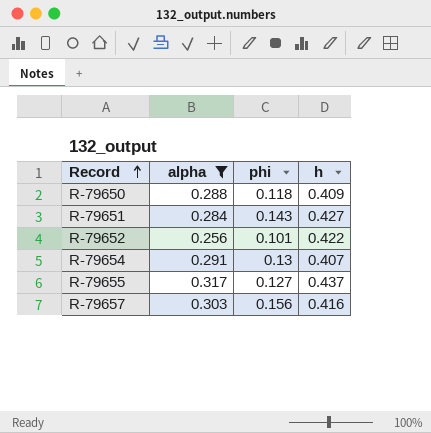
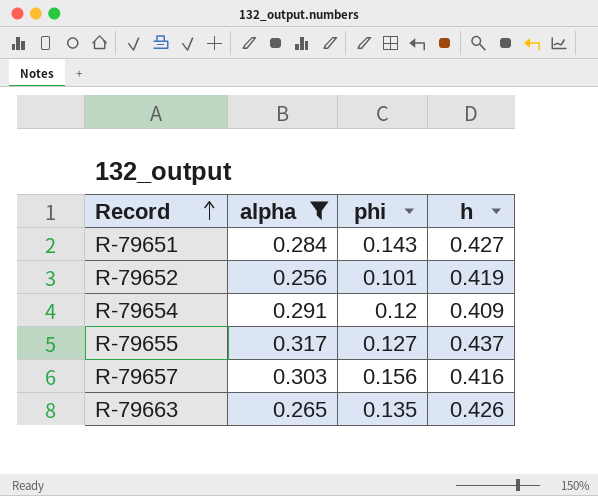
row R-79650: 0.288 | 0.118 | 0.409 -> none
R-79652 | h: 0.422 -> 0.419
R-79654 | phi: 0.13 -> 0.12
R-79654 | h: 0.407 -> 0.409
row R-79663: none -> 0.265 | 0.135 | 0.426

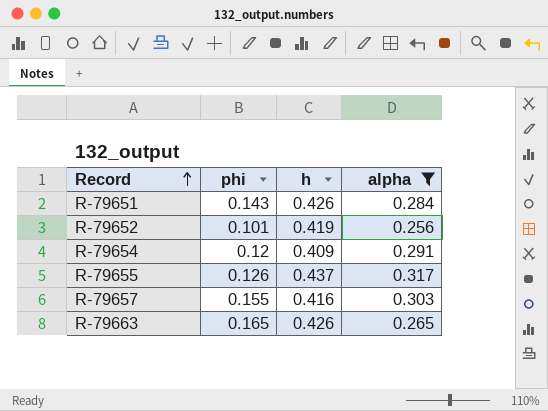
column alpha | position: 2 -> 4
R-79651 | h: 0.427 -> 0.426
R-79655 | phi: 0.127 -> 0.126
R-79657 | phi: 0.156 -> 0.155
R-79663 | phi: 0.135 -> 0.165

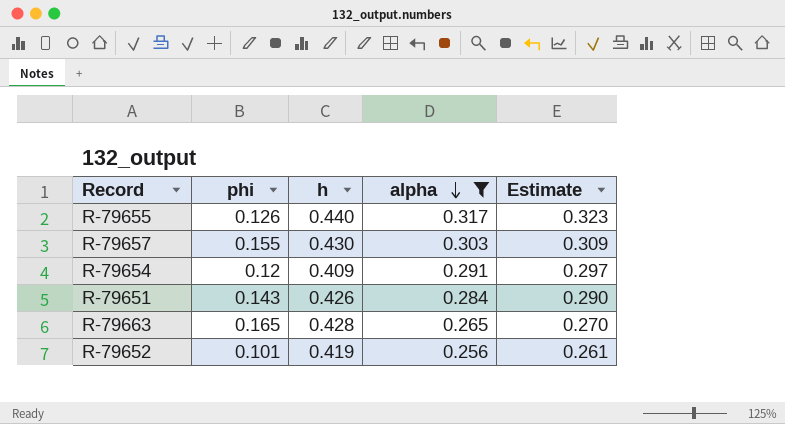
row order: Record ascending -> alpha descending
column Estimate | formula: none -> [alpha] * 1.02
R-79655 | h: 0.437 -> 0.440
R-79657 | h: 0.416 -> 0.430
R-79663 | h: 0.426 -> 0.428

